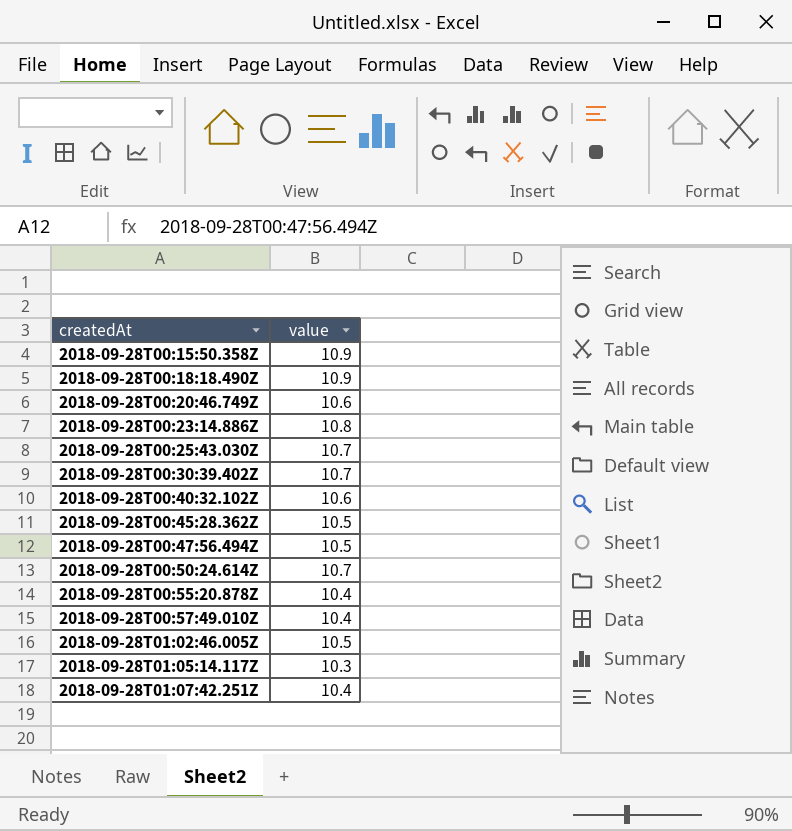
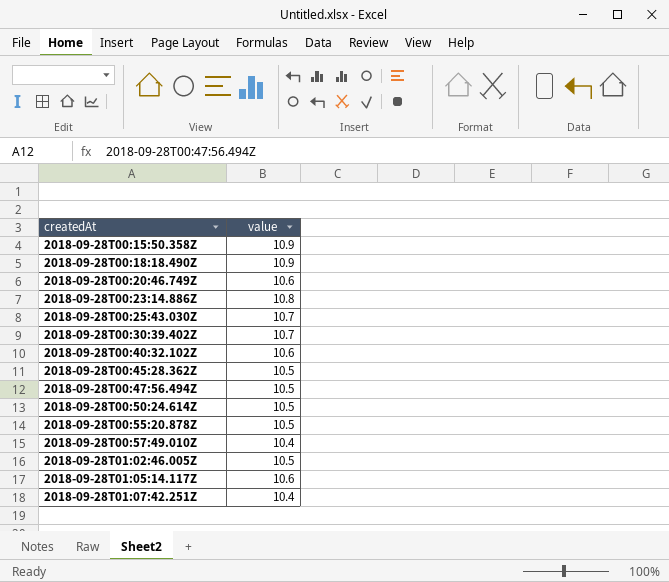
2018-09-28T00:50:24.614Z | value: 10.7 -> 10.5
2018-09-28T00:55:20.878Z | value: 10.4 -> 10.5
2018-09-28T01:05:14.117Z | value: 10.3 -> 10.6

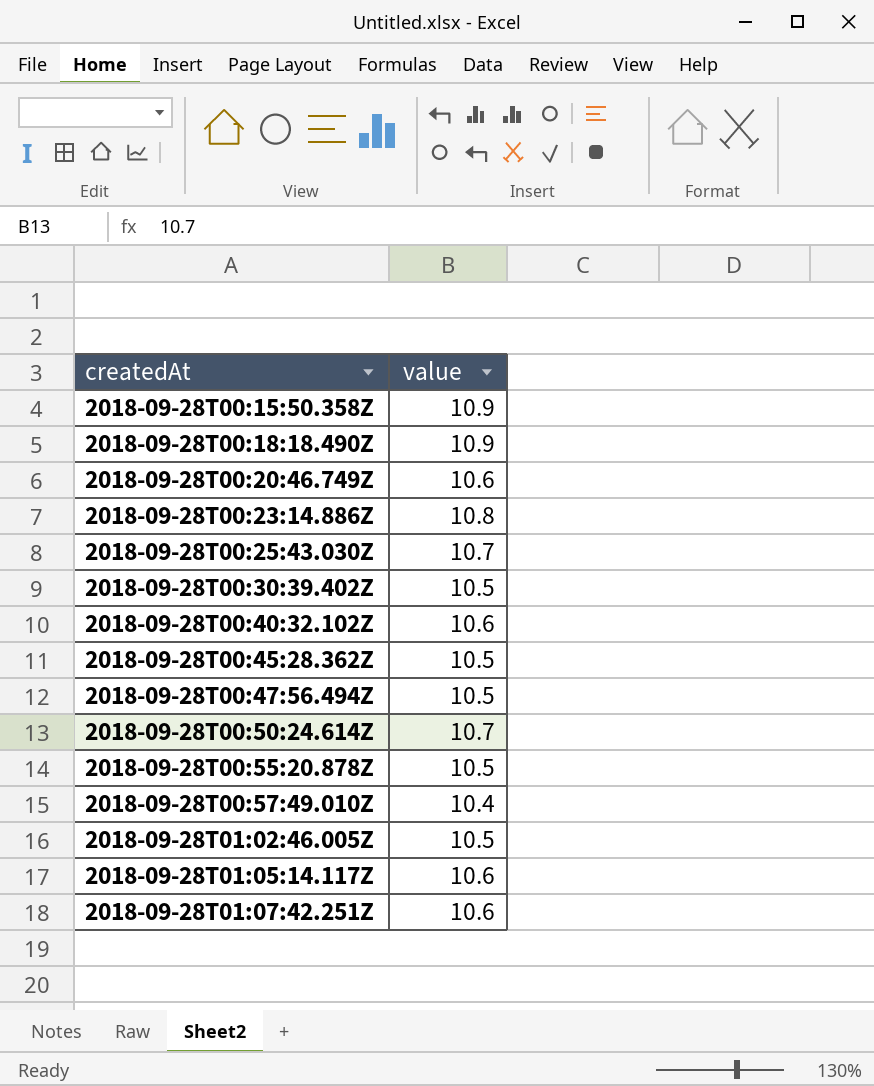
2018-09-28T00:30:39.402Z | value: 10.7 -> 10.5
2018-09-28T00:50:24.614Z | value: 10.5 -> 10.7
2018-09-28T01:07:42.251Z | value: 10.4 -> 10.6

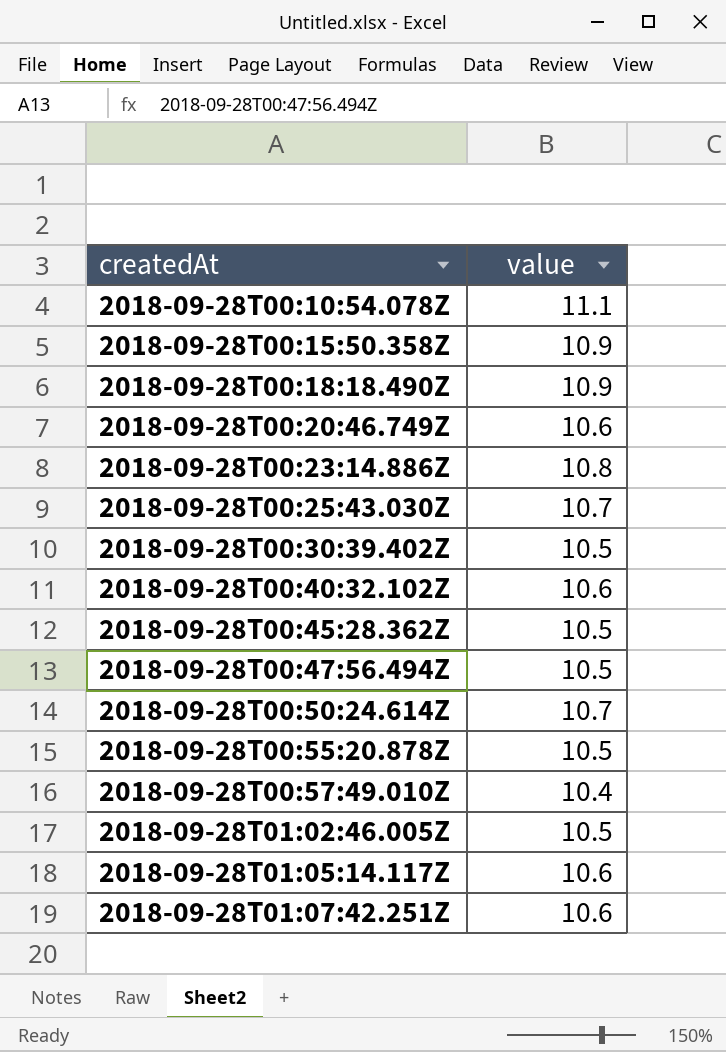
row 2018-09-28T00:10:54.078Z: none -> 11.1

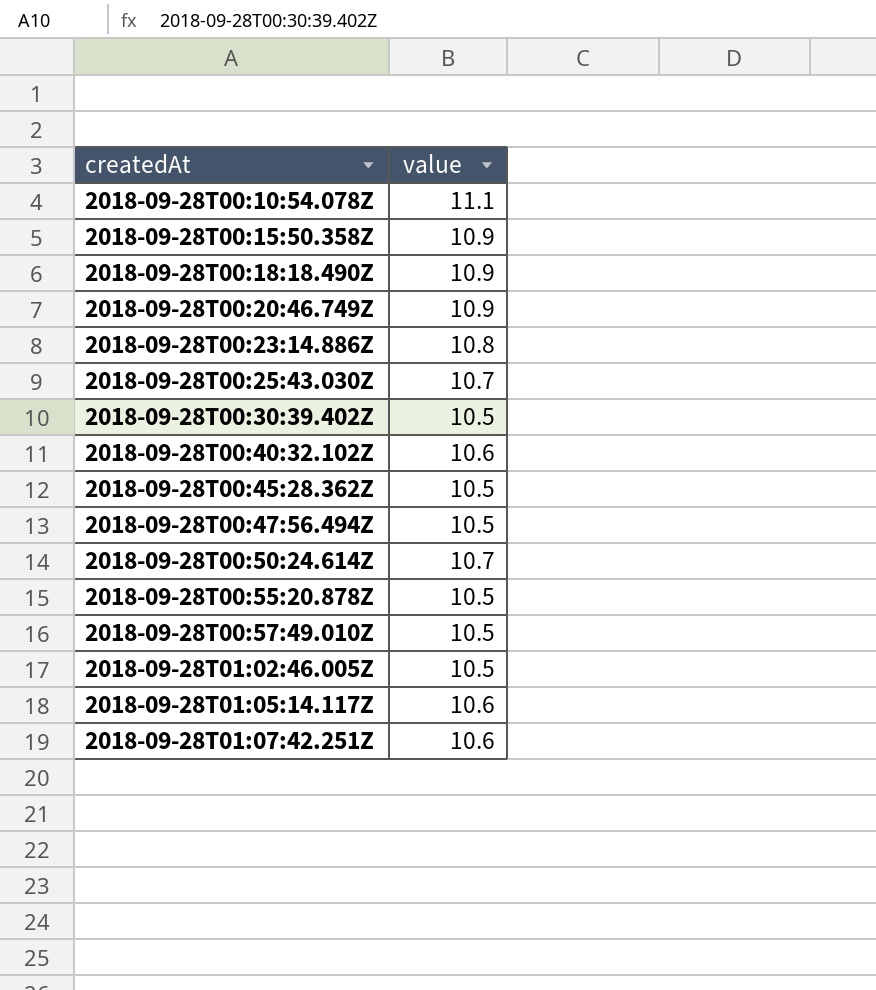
2018-09-28T00:20:46.749Z | value: 10.6 -> 10.9
2018-09-28T00:57:49.010Z | value: 10.4 -> 10.5

